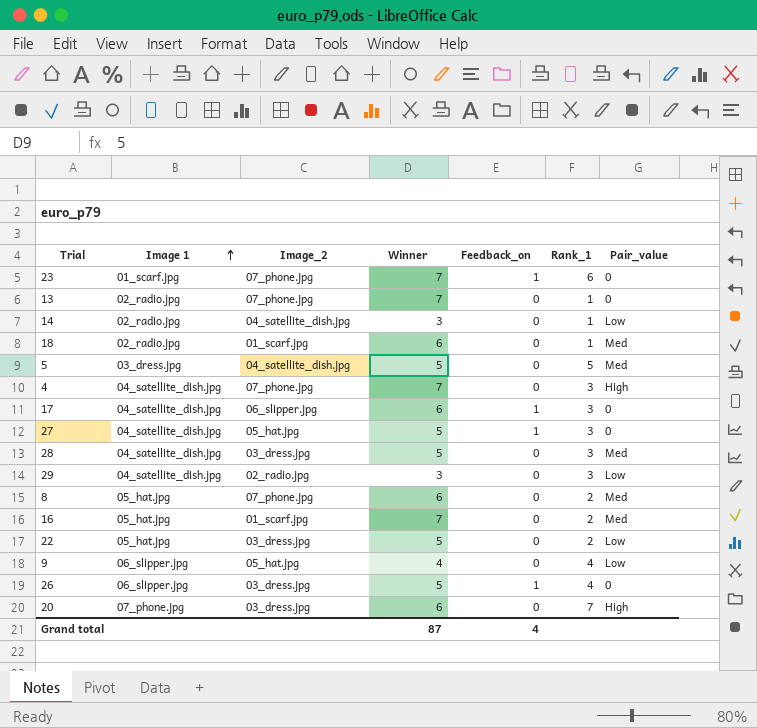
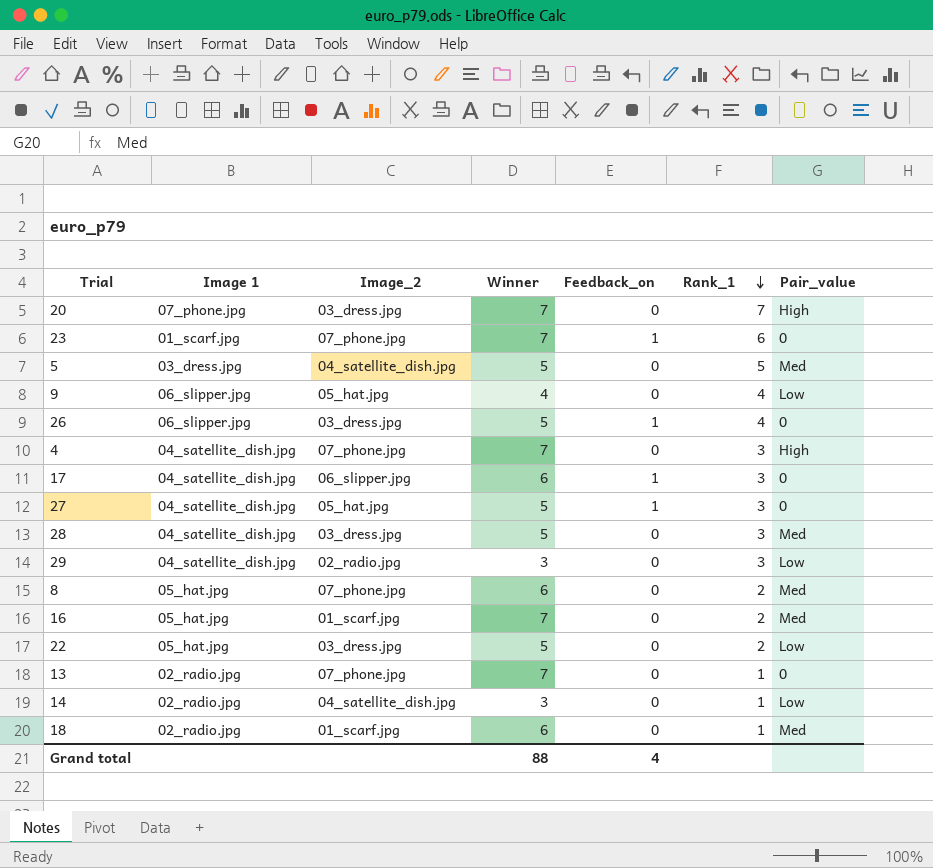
row order: Image 1 ascending -> Rank_1 descending
20 | Winner: 6 -> 7
Grand total | Winner: 87 -> 88

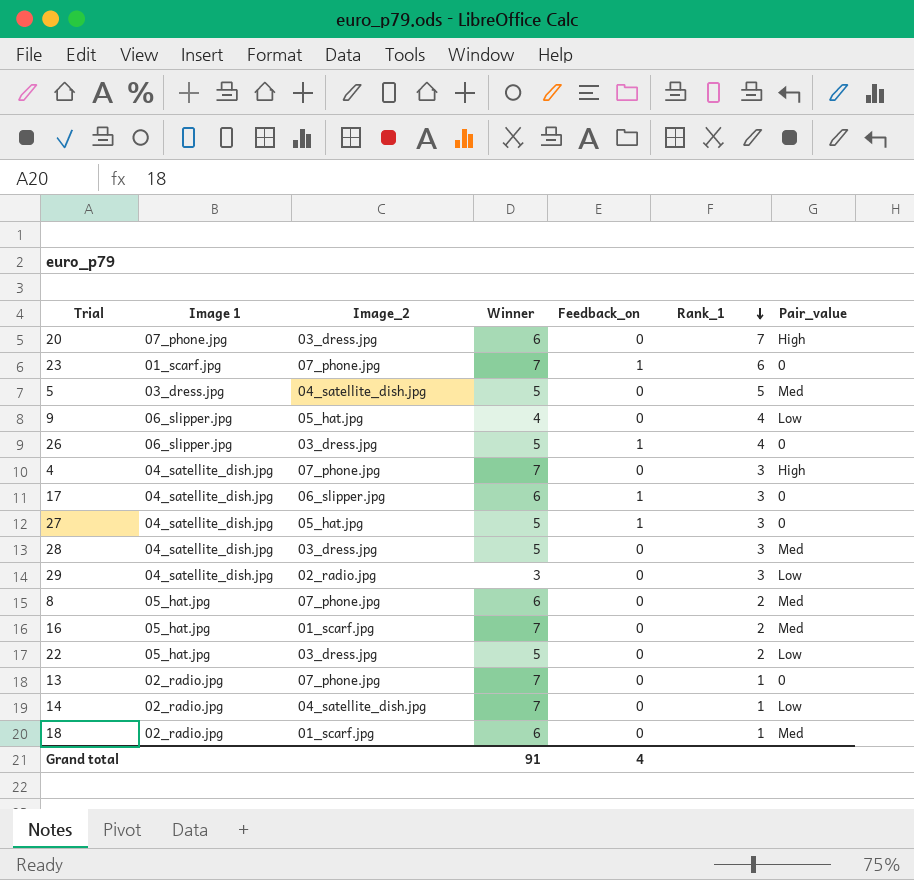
20 | Winner: 7 -> 6
14 | Winner: 3 -> 7
Grand total | Winner: 88 -> 91

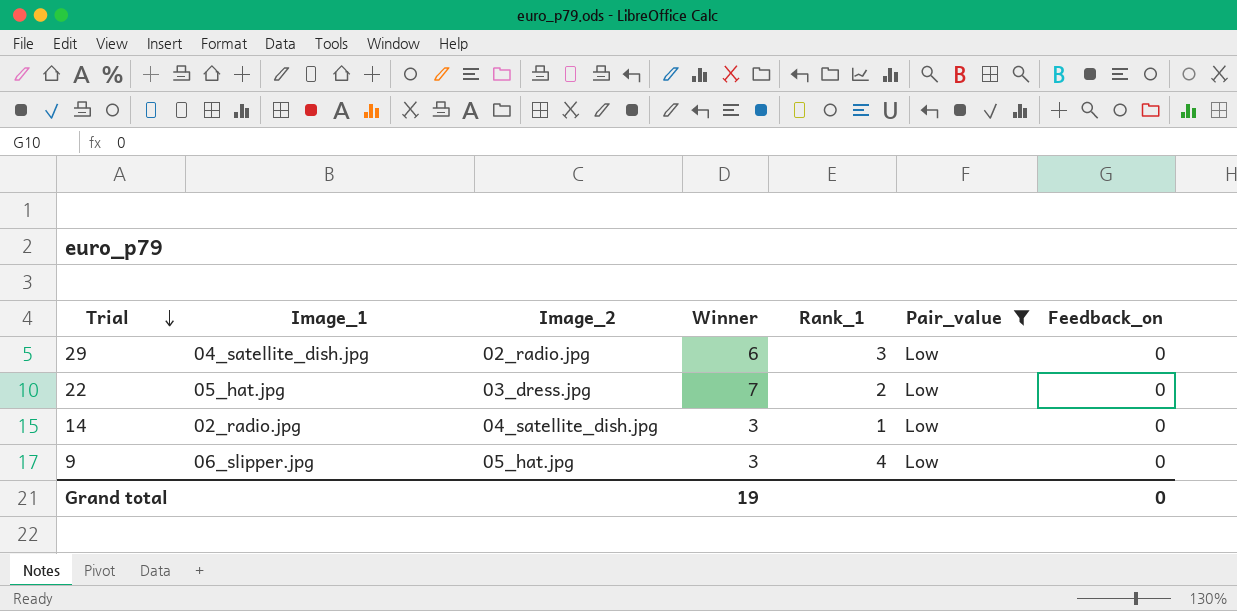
filter: none -> Pair_value = Low
row order: Rank_1 descending -> Trial descending
column name: Image 1 -> Image_1
column Feedback_on | position: 5 -> 7
29 | Winner: 3 -> 6
22 | Winner: 5 -> 7
14 | Winner: 7 -> 3
9 | Winner: 4 -> 3
Grand total | Winner: 91 -> 19
Grand total | Feedback_on: 4 -> 0

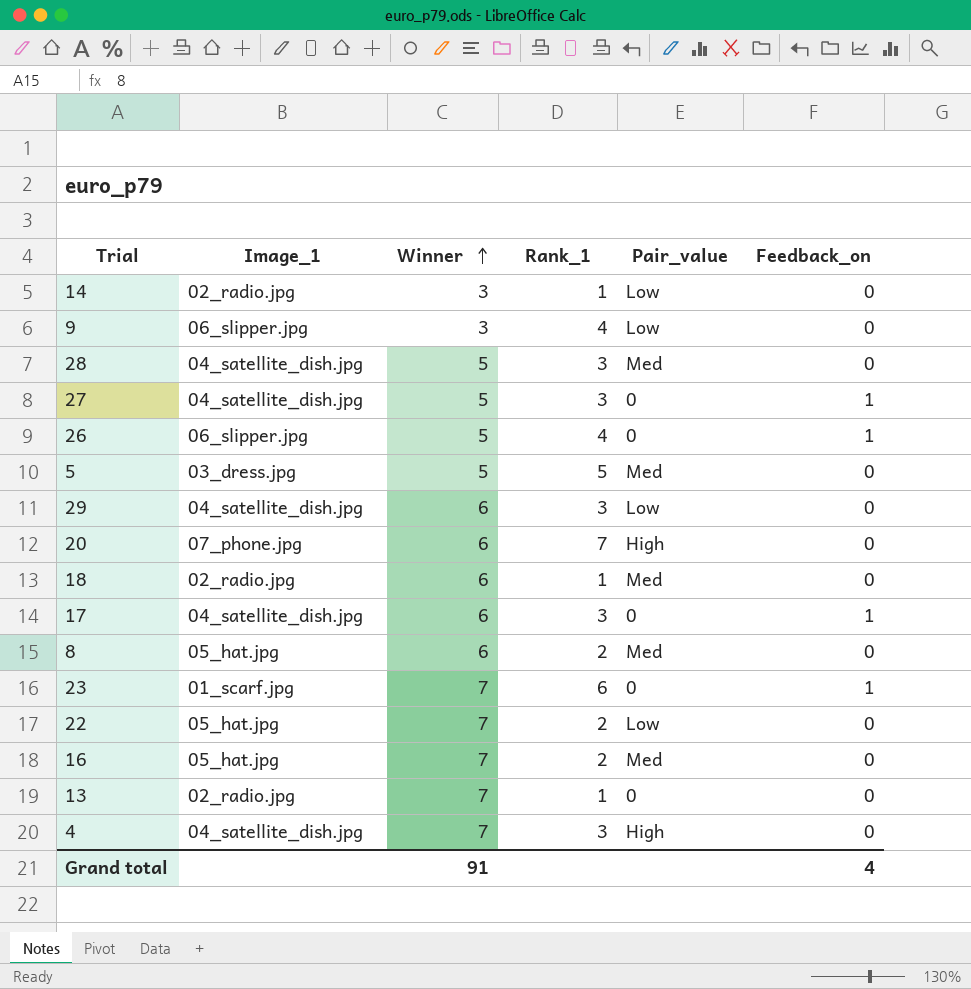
filter: Pair_value = Low -> none
row order: Trial descending -> Winner ascending
column Image_2 | position: 3 -> none
Grand total | Winner: 19 -> 91
Grand total | Feedback_on: 0 -> 4

